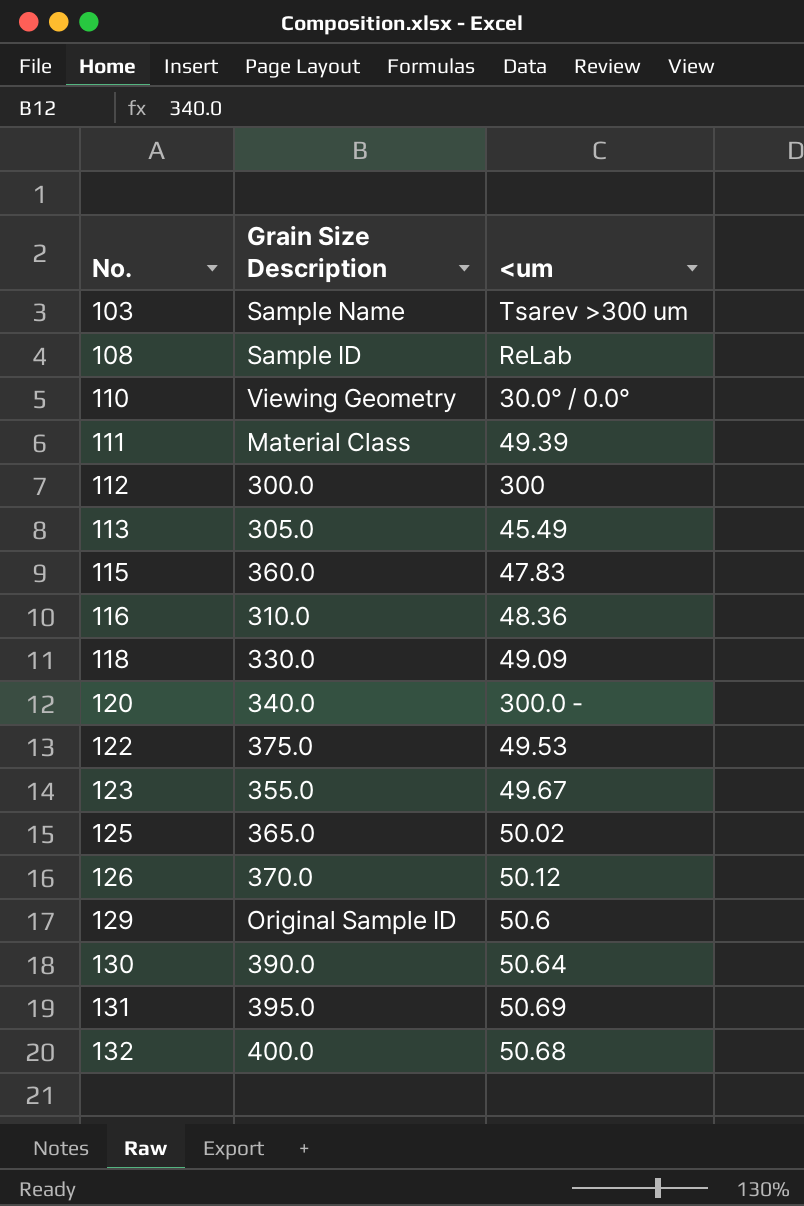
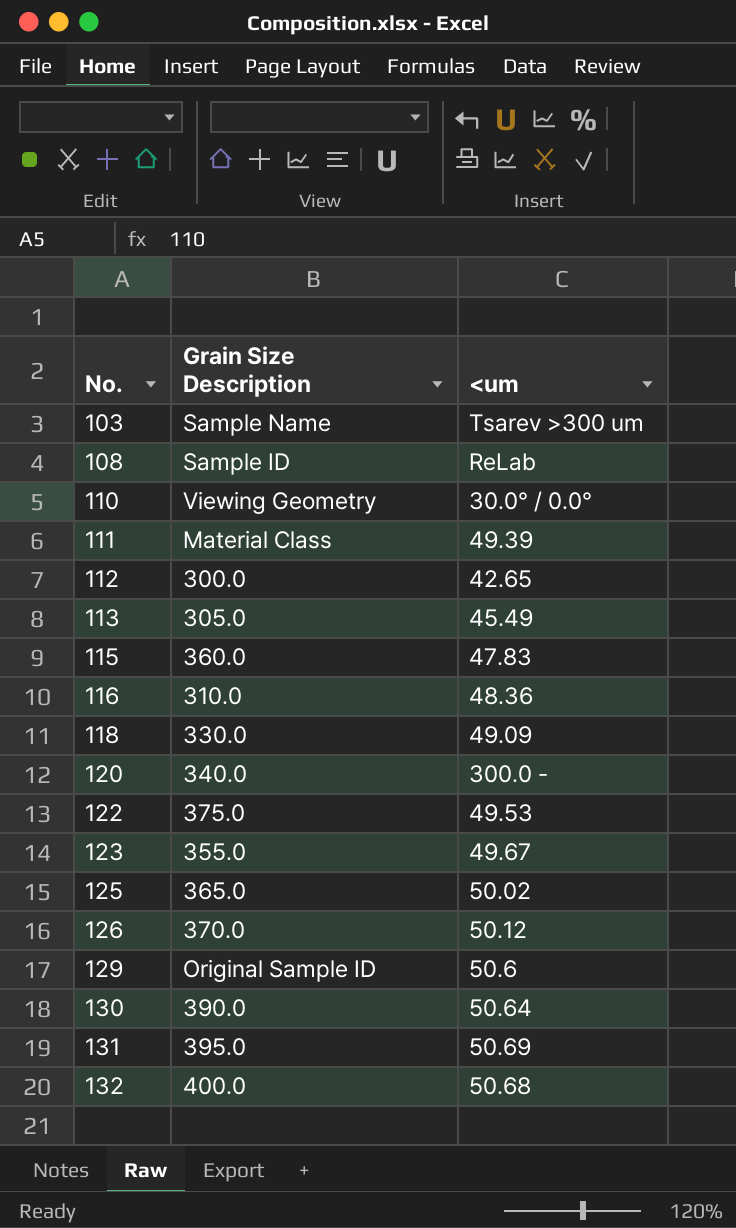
112 | <um: 300 -> 42.65

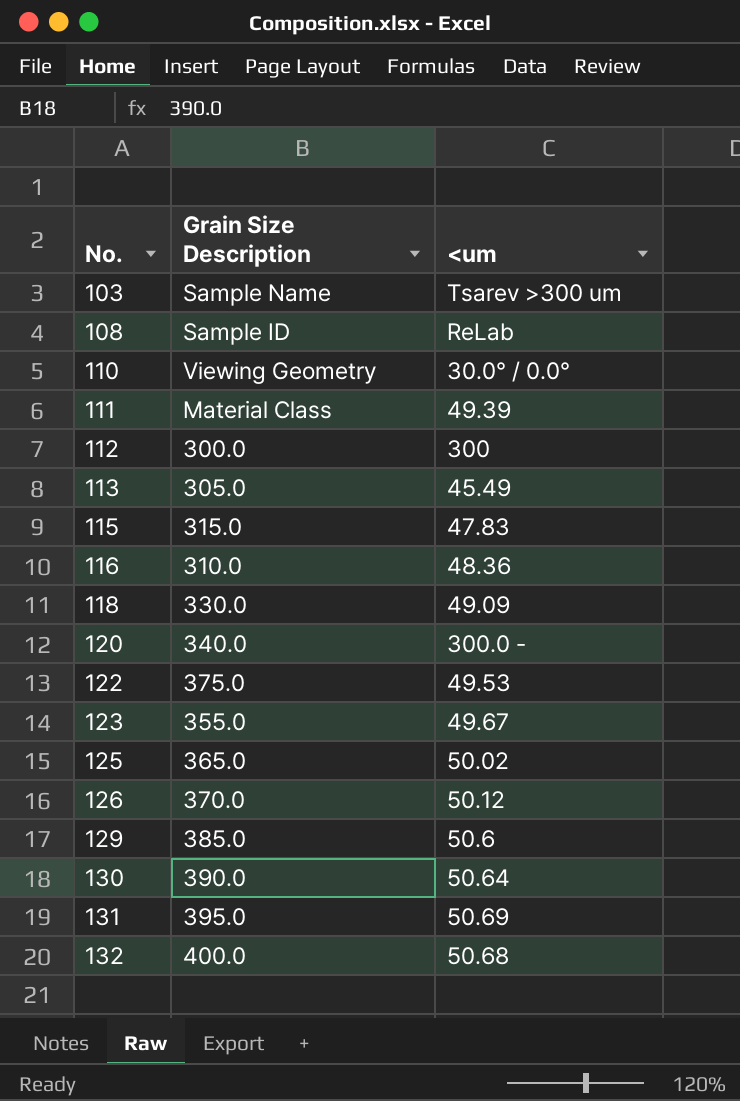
112 | <um: 42.65 -> 300
115 | Grain Size Description: 360.0 -> 315.0
129 | Grain Size Description: Original Sample ID -> 385.0

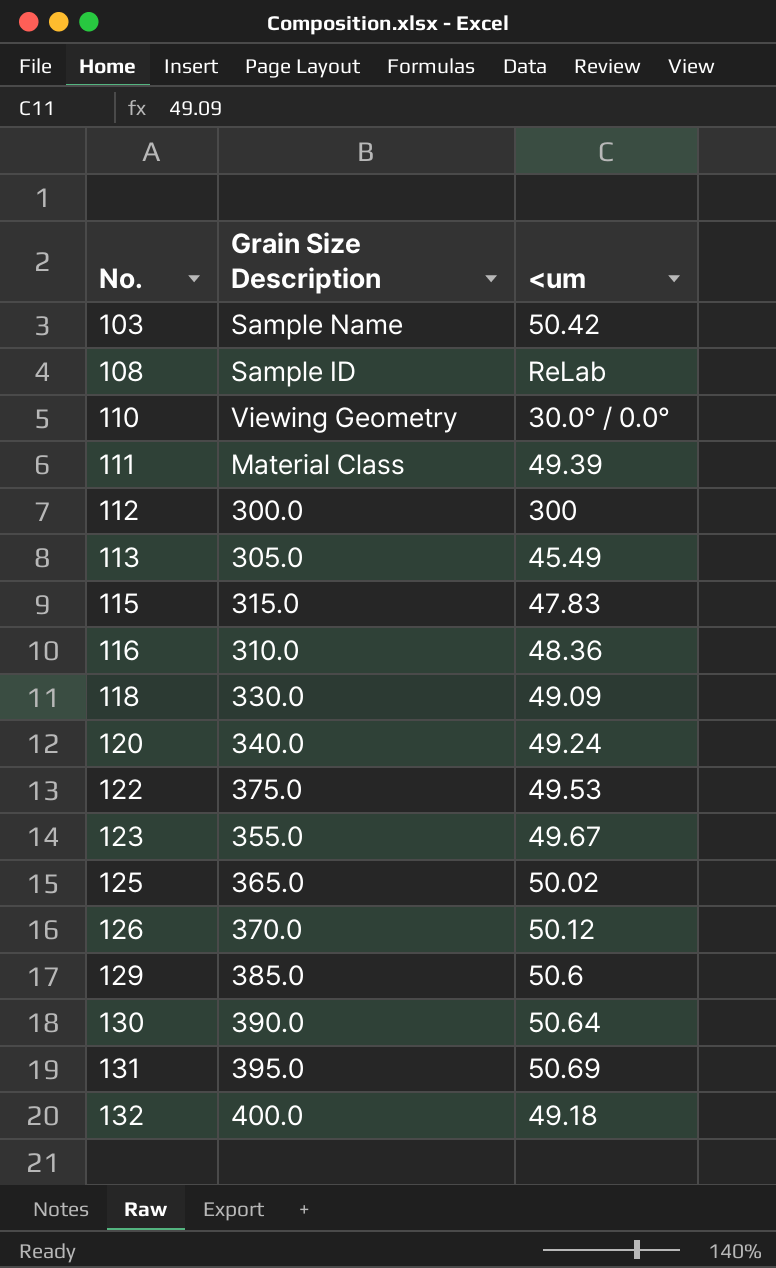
103 | <um: Tsarev >300 um -> 50.42
120 | <um: 300.0 - -> 49.24
132 | <um: 50.68 -> 49.18

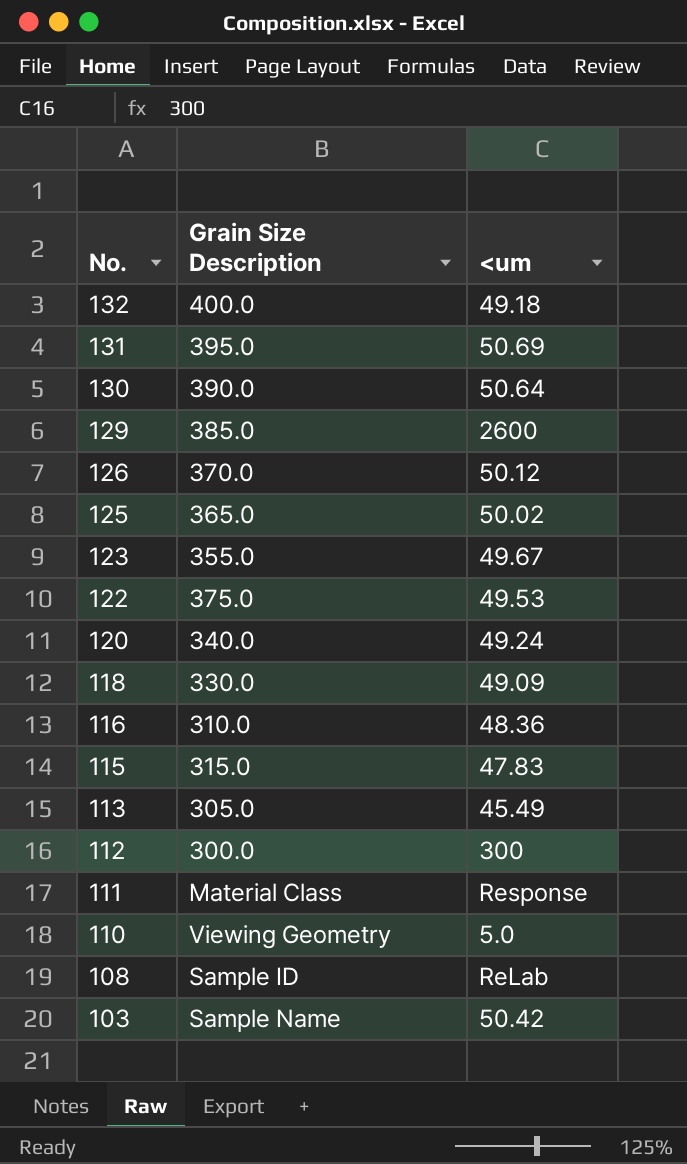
row order: No. ascending -> No. descending
129 | <um: 50.6 -> 2600
111 | <um: 49.39 -> Response
110 | <um: 30.0° / 0.0° -> 5.0

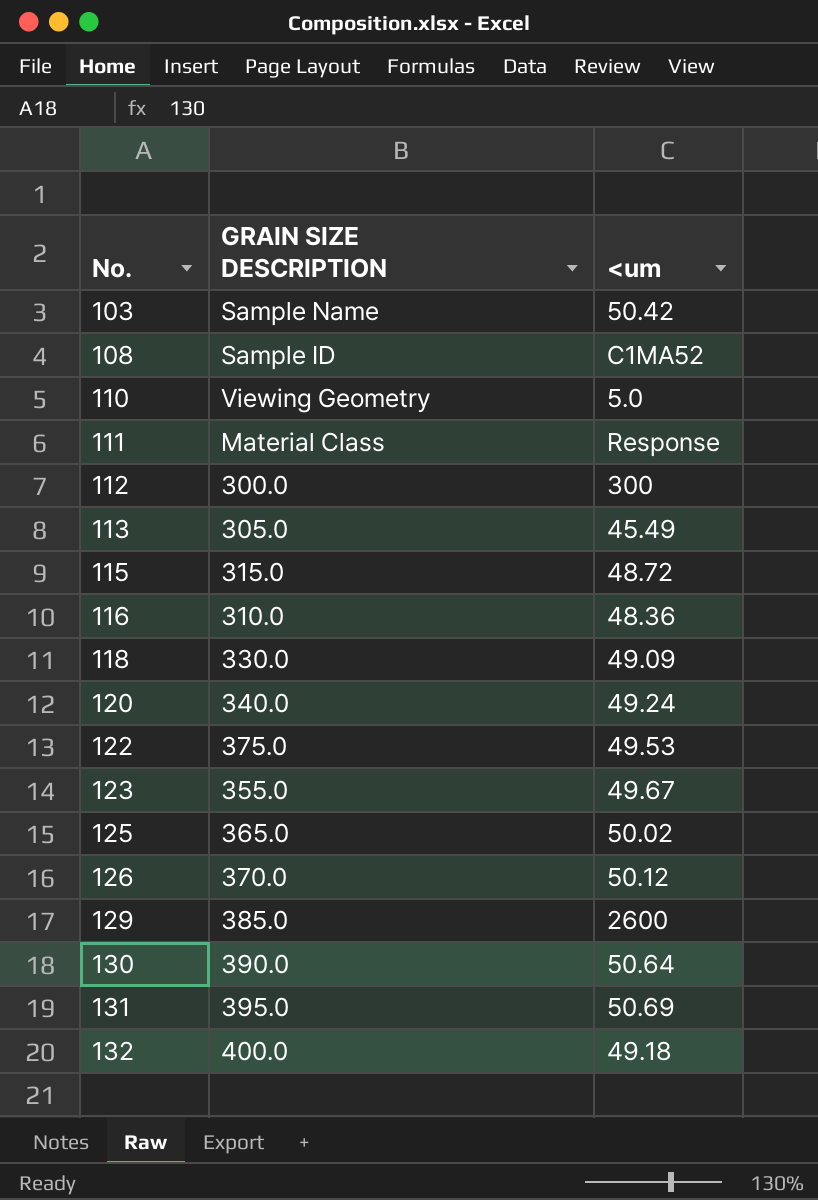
row order: No. descending -> No. ascending
column name: Grain Size Description -> GRAIN SIZE DESCRIPTION
108 | <um: ReLab -> C1MA52
115 | <um: 47.83 -> 48.72

